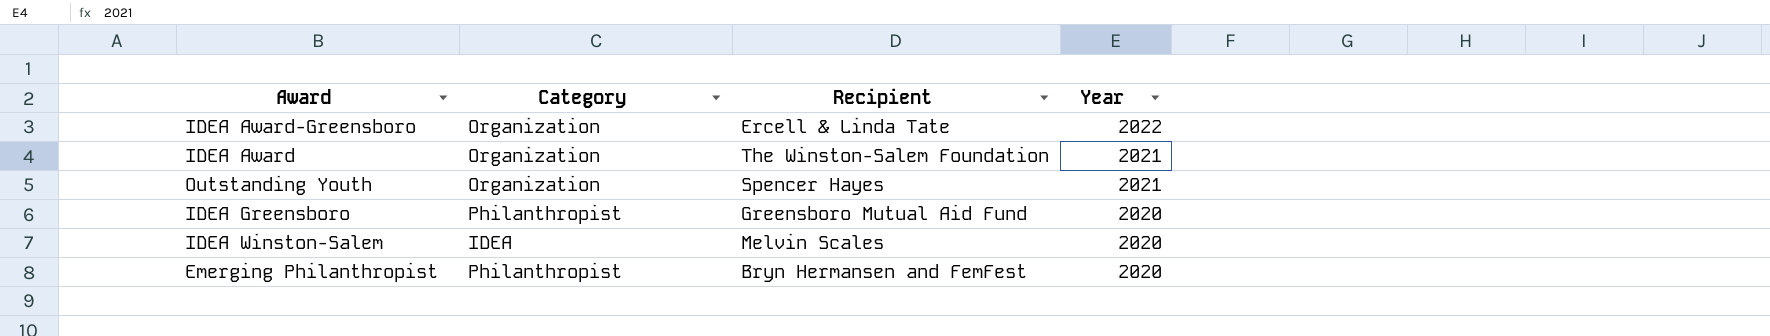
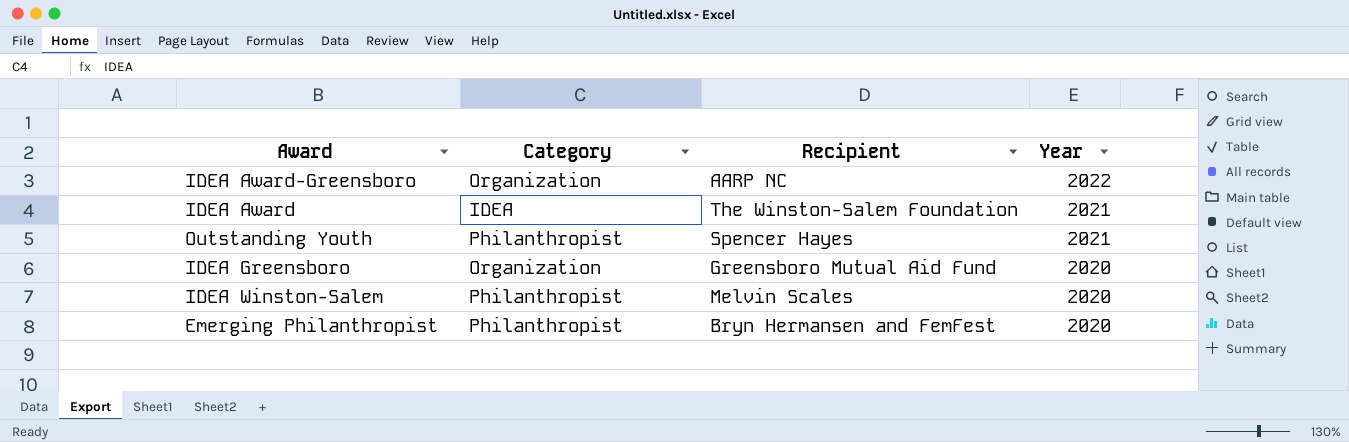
IDEA Award-Greensboro | Recipient: Ercell & Linda Tate -> AARP NC
IDEA Award | Category: Organization -> IDEA
Outstanding Youth | Category: Organization -> Philanthropist
IDEA Greensboro | Category: Philanthropist -> Organization
IDEA Winston-Salem | Category: IDEA -> Philanthropist

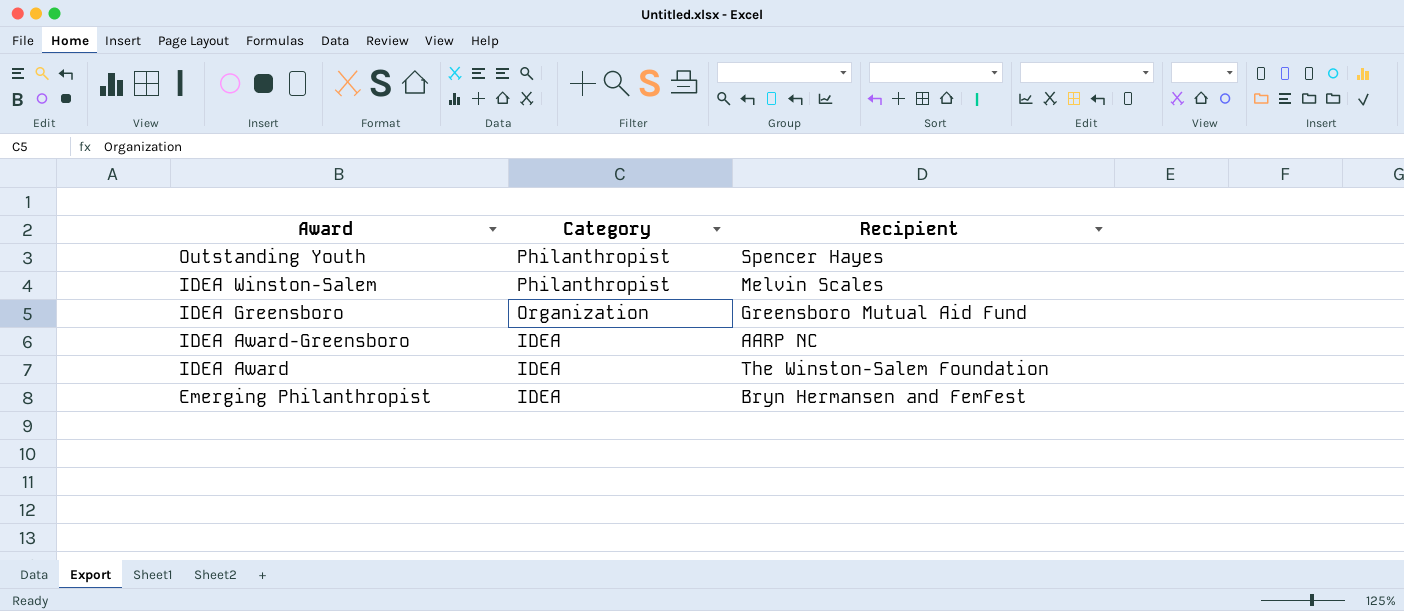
row order: Year descending -> Award descending
column Year | position: 4 -> none
IDEA Award-Greensboro | Category: Organization -> IDEA
Emerging Philanthropist | Category: Philanthropist -> IDEA

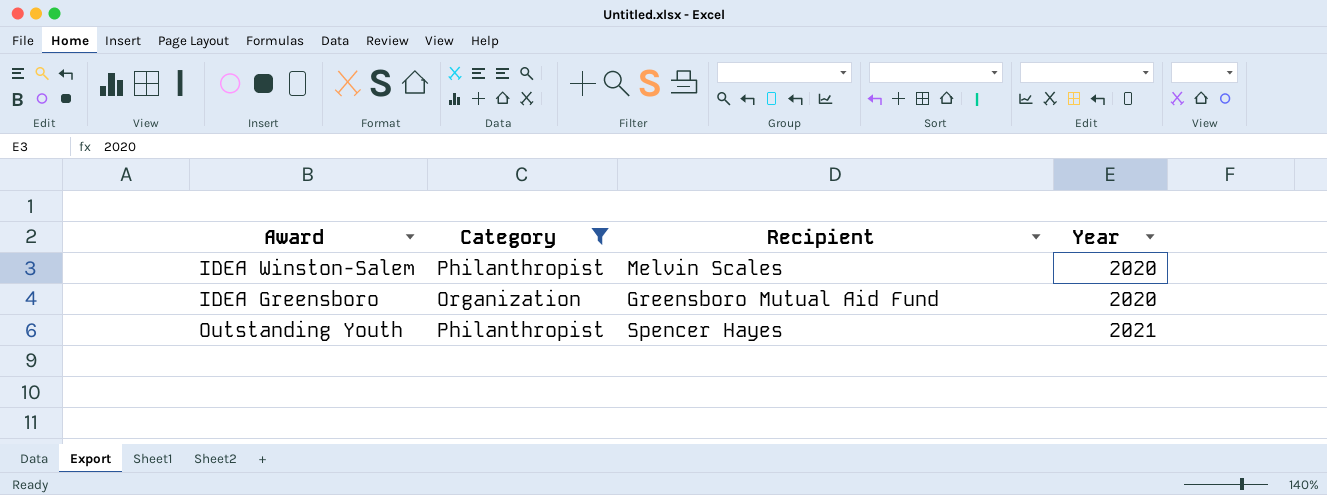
filter: none -> Category != IDEA
row order: Award descending -> Year ascending
column Year | position: none -> 4

